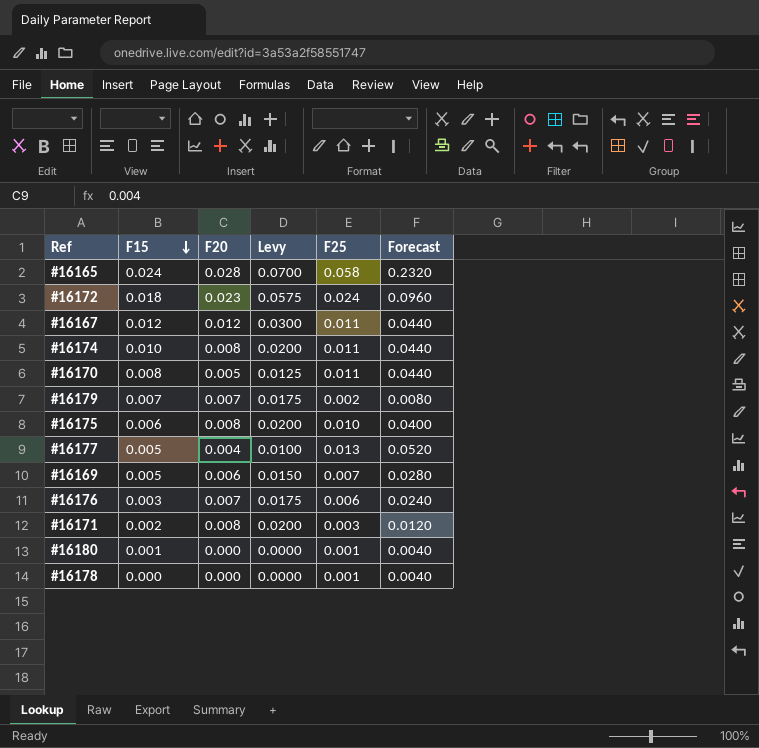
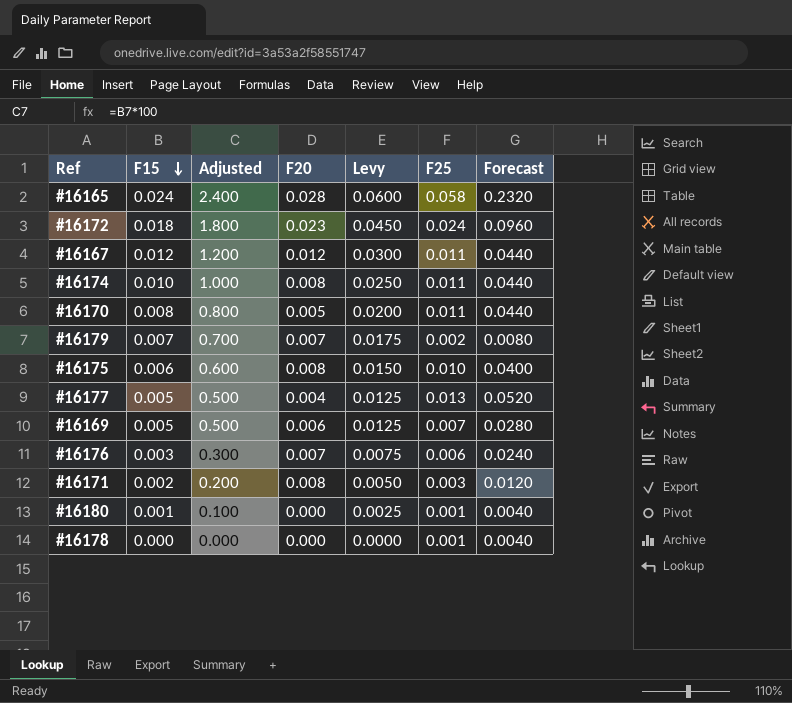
column Adjusted | formula: none -> [F15] * 100
column Levy | formula: [F20] * 2.5 -> [F15] * 2.5

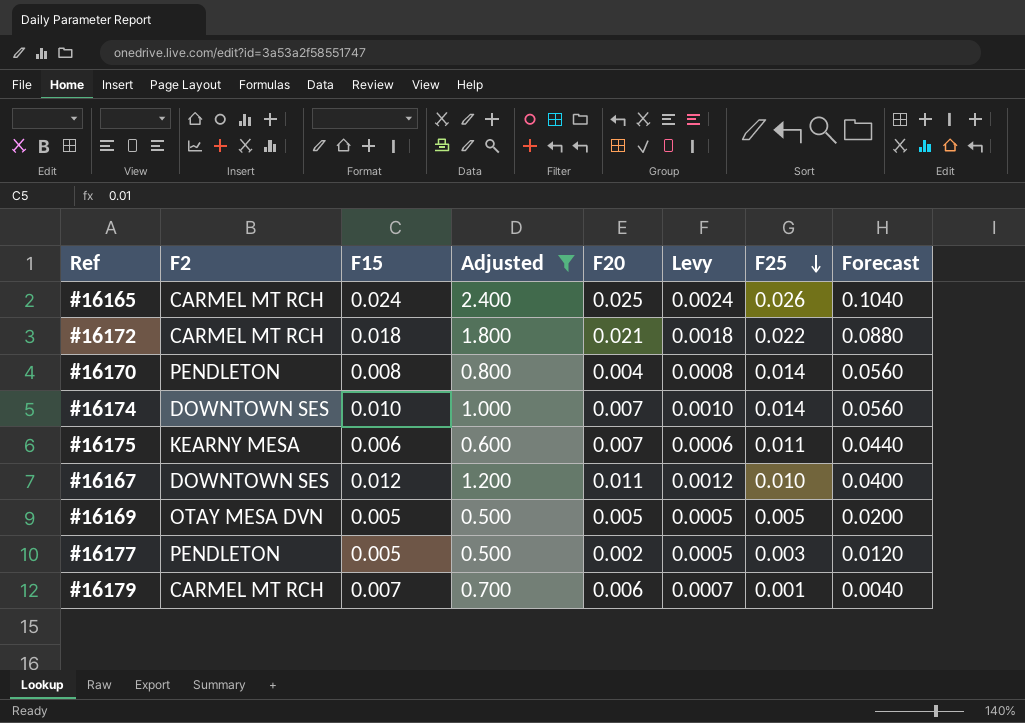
filter: none -> Adjusted >= 0.500
row order: F15 descending -> F25 descending
column F2 | position: none -> 2
column Levy | formula: [F15] * 2.5 -> [F15] * 0.1
#16165 | F20: 0.028 -> 0.025
#16165 | F25: 0.058 -> 0.026
#16165 | Forecast: 0.2320 -> 0.1040
#16172 | F20: 0.023 -> 0.021
#16172 | F25: 0.024 -> 0.022
#16172 | Forecast: 0.0960 -> 0.0880
#16170 | F20: 0.005 -> 0.004
#16170 | F25: 0.011 -> 0.014
#16170 | Forecast: 0.0440 -> 0.0560
#16174 | F20: 0.008 -> 0.007
#16174 | F25: 0.011 -> 0.014
#16174 | Forecast: 0.0440 -> 0.0560
#16175 | F20: 0.008 -> 0.007
#16175 | F25: 0.010 -> 0.011
#16175 | Forecast: 0.0400 -> 0.0440
#16167 | F20: 0.012 -> 0.011
#16167 | F25: 0.011 -> 0.010
#16167 | Forecast: 0.0440 -> 0.0400
#16169 | F20: 0.006 -> 0.005
#16169 | F25: 0.007 -> 0.005
#16169 | Forecast: 0.0280 -> 0.0200
#16177 | F20: 0.004 -> 0.002
#16177 | F25: 0.013 -> 0.003
#16177 | Forecast: 0.0520 -> 0.0120
#16179 | F20: 0.007 -> 0.006
#16179 | F25: 0.002 -> 0.001
#16179 | Forecast: 0.0080 -> 0.0040

